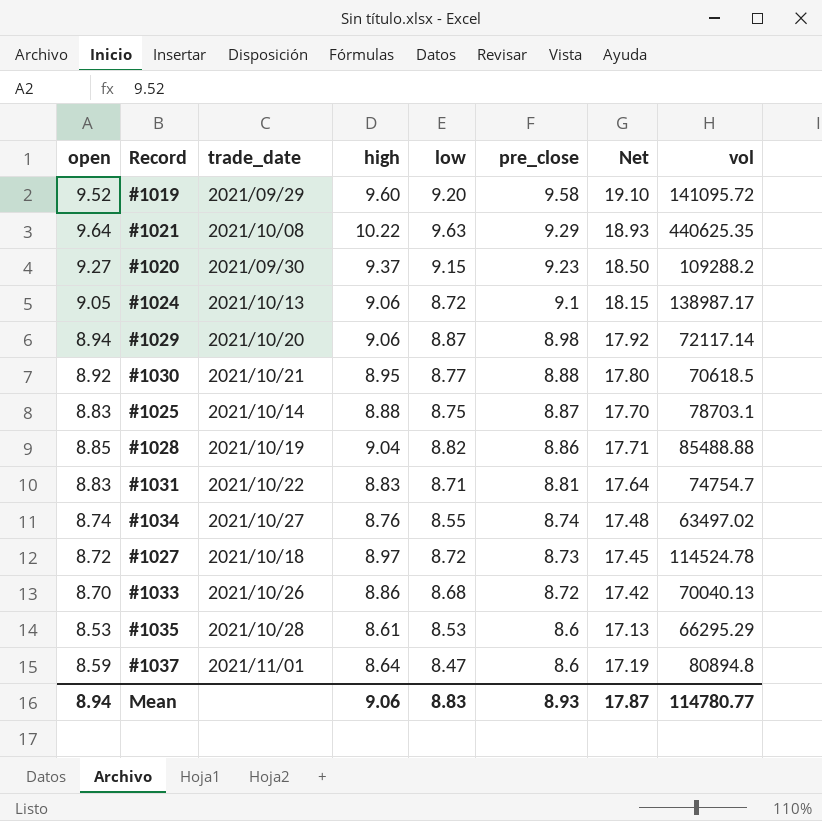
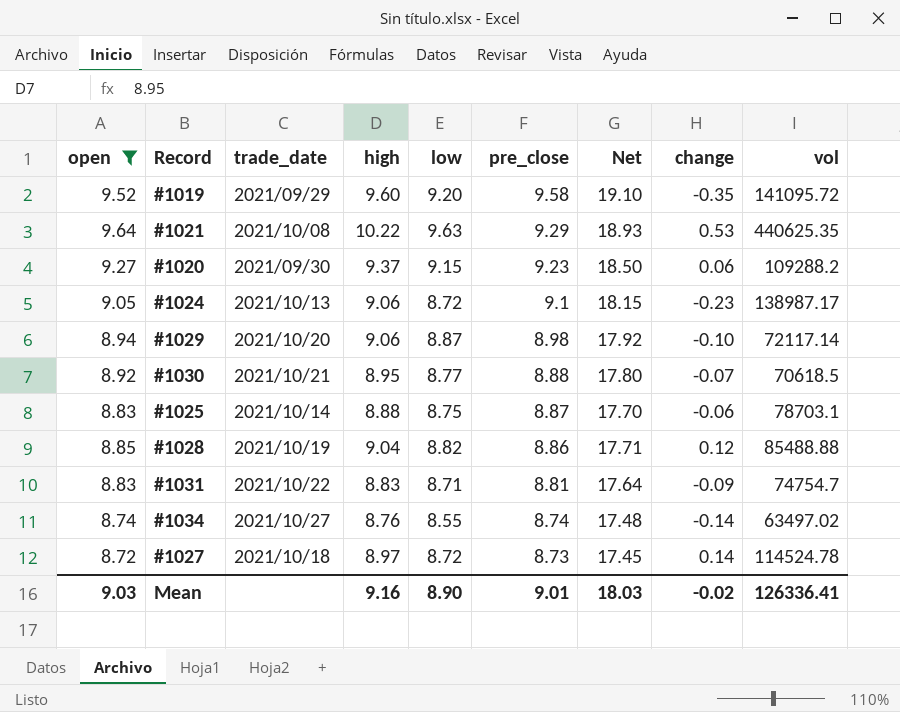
filter: none -> open >= 8.72
column change | position: none -> 8
Mean | open: 8.94 -> 9.03
Mean | high: 9.06 -> 9.16
Mean | low: 8.83 -> 8.90
Mean | pre_close: 8.93 -> 9.01
Mean | Net: 17.87 -> 18.03
Mean | vol: 114780.77 -> 126336.41

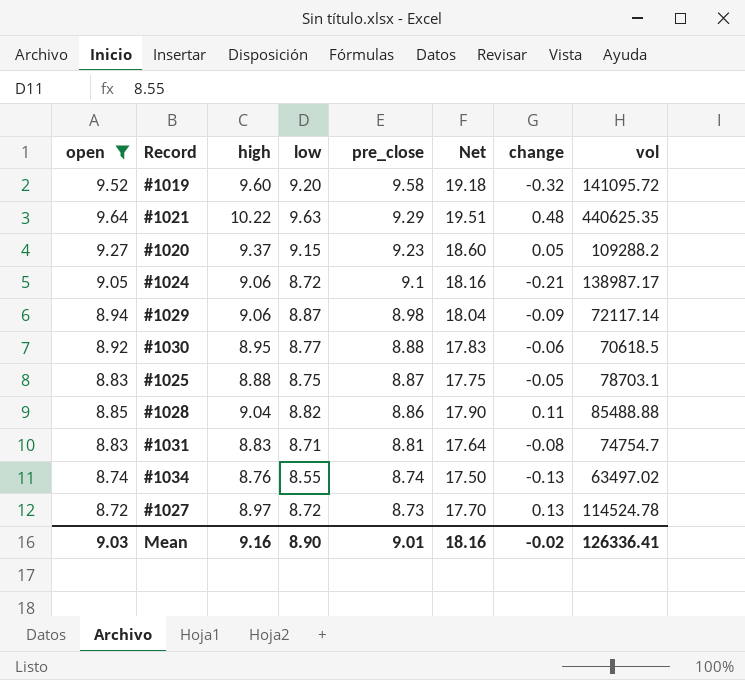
column trade_date | position: 3 -> none
column Net | formula: [open] + [pre_close] -> [high] + [pre_close]
#1019 | change: -0.35 -> -0.32
#1021 | change: 0.53 -> 0.48
#1020 | change: 0.06 -> 0.05
#1024 | change: -0.23 -> -0.21
#1029 | change: -0.10 -> -0.09
#1030 | change: -0.07 -> -0.06
#1025 | change: -0.06 -> -0.05
#1028 | change: 0.12 -> 0.11
#1031 | change: -0.09 -> -0.08
#1034 | change: -0.14 -> -0.13
#1027 | change: 0.14 -> 0.13
Mean | Net: 18.03 -> 18.16

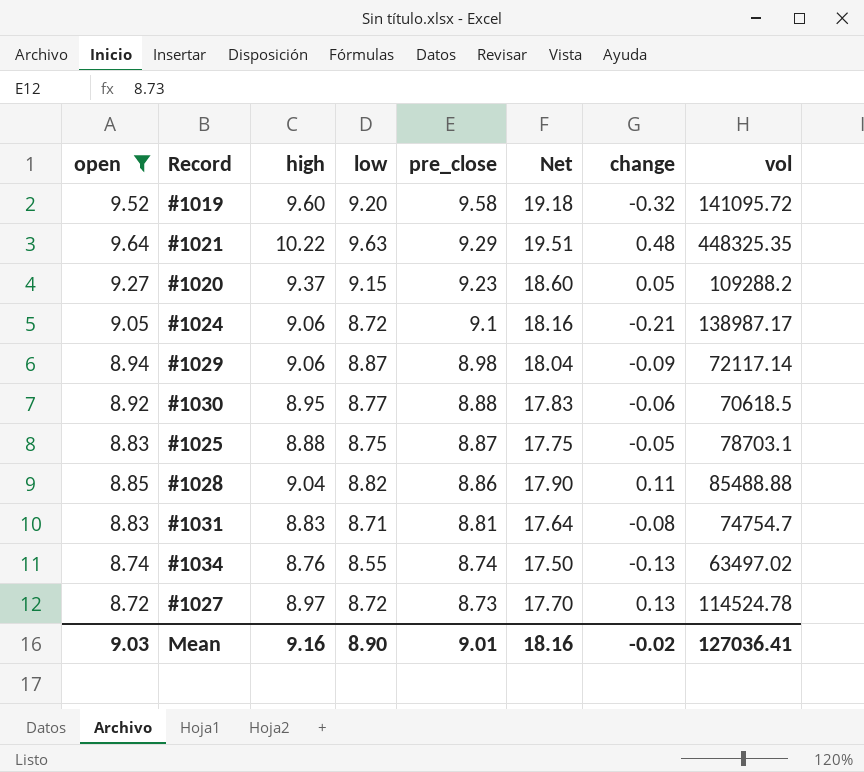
#1021 | vol: 440625.35 -> 448325.35
Mean | vol: 126336.41 -> 127036.41

